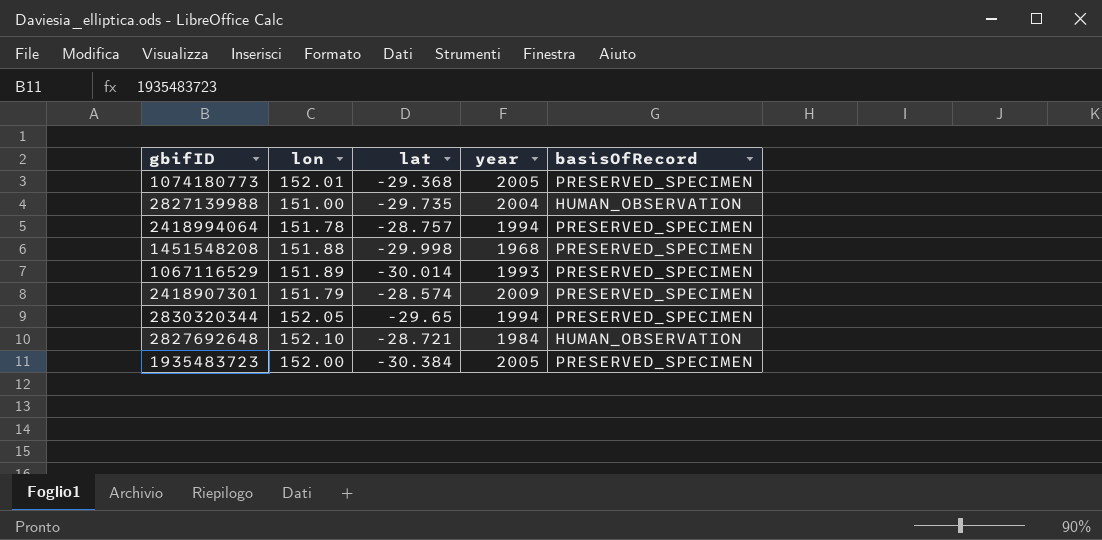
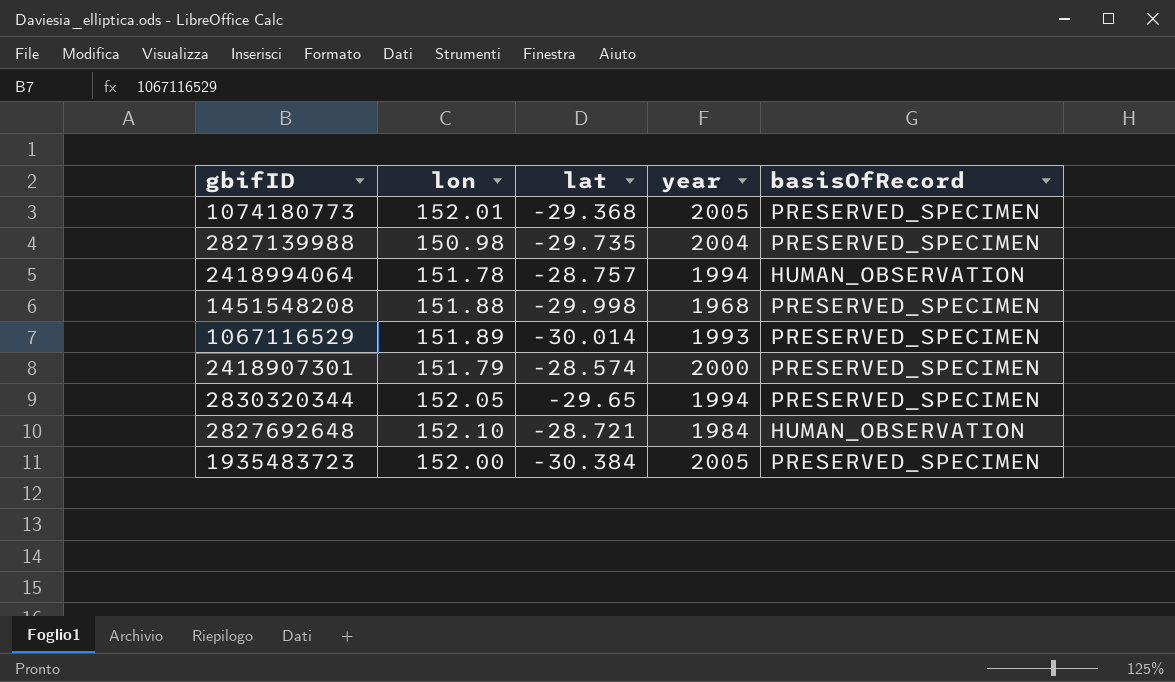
2827139988 | lon: 151.00 -> 150.98
2827139988 | basisOfRecord: HUMAN_OBSERVATION -> PRESERVED_SPECIMEN
2418994064 | basisOfRecord: PRESERVED_SPECIMEN -> HUMAN_OBSERVATION
2418907301 | year: 2009 -> 2000

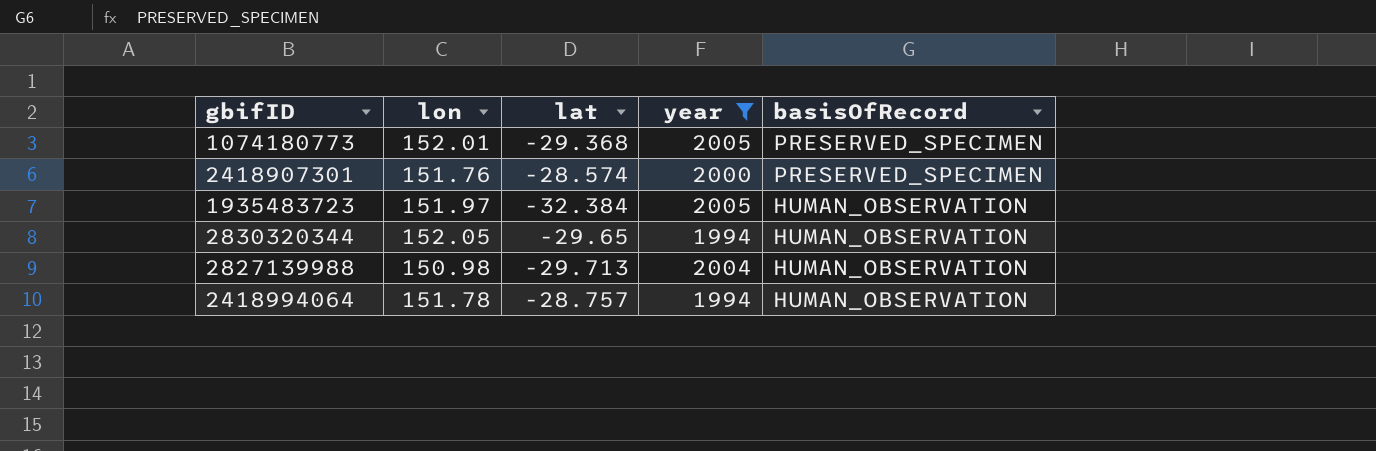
filter: none -> year >= 1994
row order: none -> basisOfRecord descending
2418907301 | lon: 151.79 -> 151.76
1935483723 | lon: 152.00 -> 151.97
1935483723 | lat: -30.384 -> -32.384
1935483723 | basisOfRecord: PRESERVED_SPECIMEN -> HUMAN_OBSERVATION
2830320344 | basisOfRecord: PRESERVED_SPECIMEN -> HUMAN_OBSERVATION
2827139988 | lat: -29.735 -> -29.713
2827139988 | basisOfRecord: PRESERVED_SPECIMEN -> HUMAN_OBSERVATION

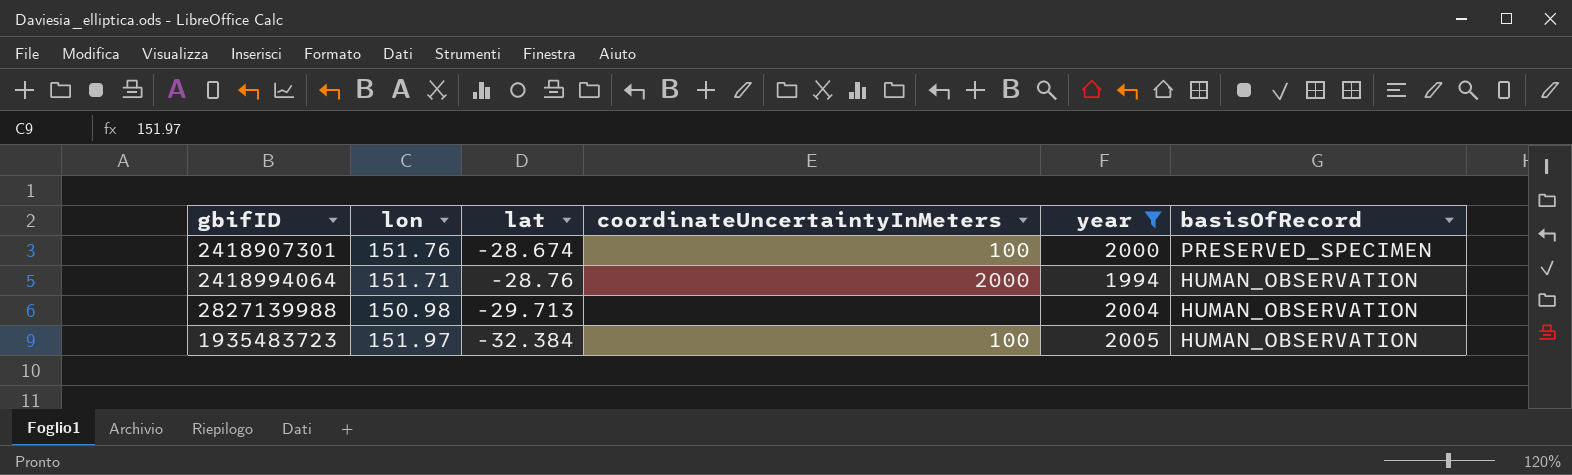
row order: basisOfRecord descending -> lat descending
column coordinateUncertaintyInMeters | position: none -> 4
row 1074180773: 152.01 | -29.368 | 2005 | PRESERVED_SPECIMEN -> none
row 2830320344: 152.05 | -29.65 | 1994 | HUMAN_OBSERVATION -> none
2418907301 | lat: -28.574 -> -28.674
2418994064 | lon: 151.78 -> 151.71
2418994064 | lat: -28.757 -> -28.76

